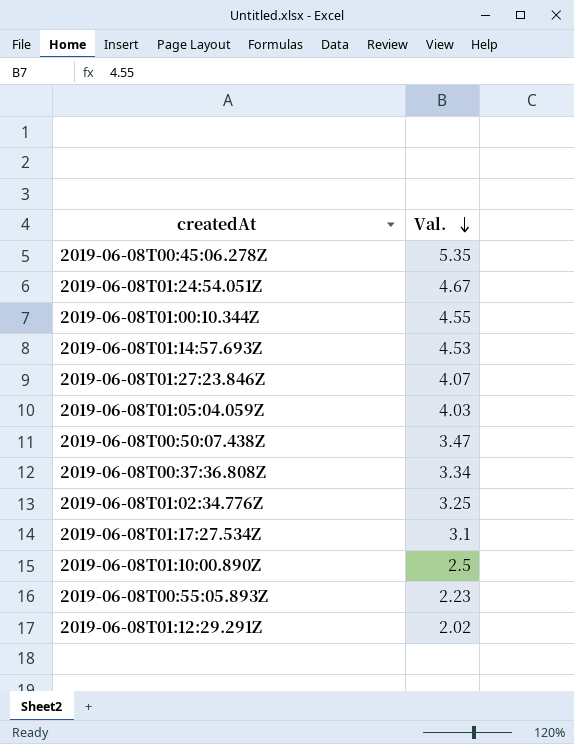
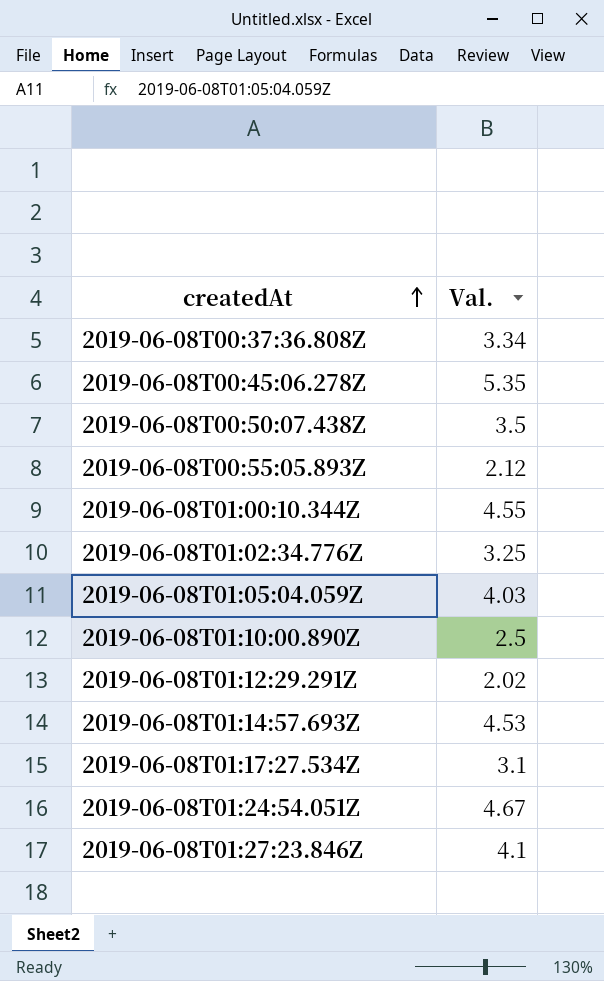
row order: Val. descending -> createdAt ascending
2019-06-08T00:50:07.438Z | Val.: 3.47 -> 3.5
2019-06-08T00:55:05.893Z | Val.: 2.23 -> 2.12
2019-06-08T01:27:23.846Z | Val.: 4.07 -> 4.1

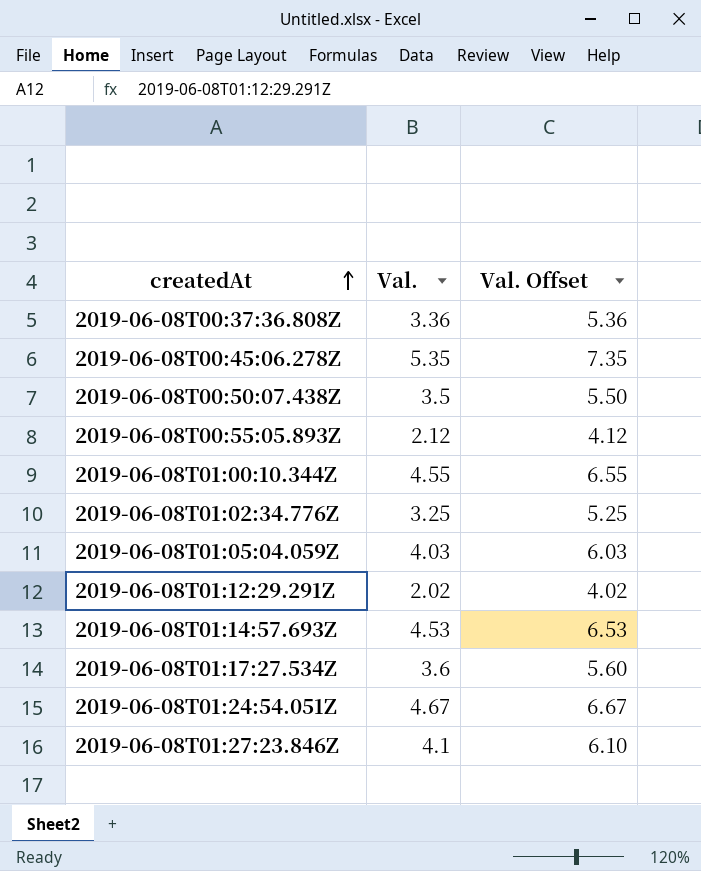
column Val. Offset | formula: none -> [Val.] + 2
row 2019-06-08T01:10:00.890Z: 2.5 -> none
2019-06-08T00:37:36.808Z | Val.: 3.34 -> 3.36
2019-06-08T01:17:27.534Z | Val.: 3.1 -> 3.6

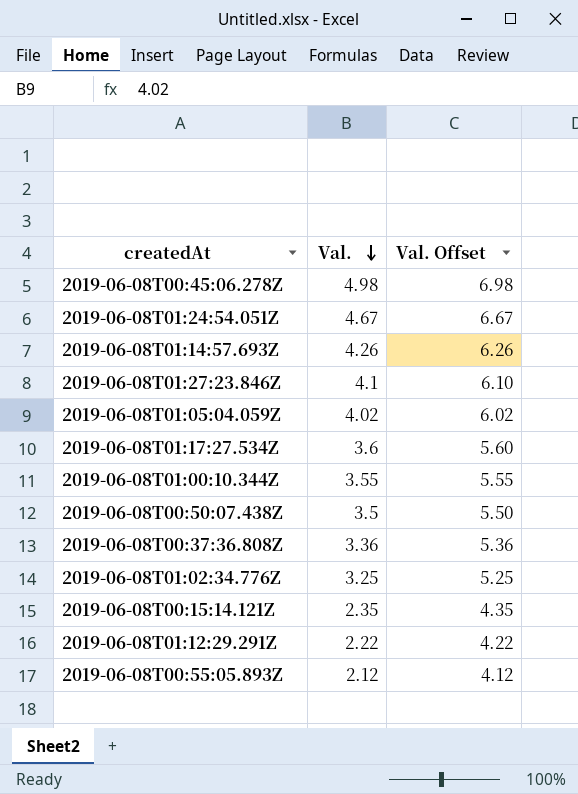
row order: createdAt ascending -> Val. descending
2019-06-08T00:45:06.278Z | Val.: 5.35 -> 4.98
2019-06-08T00:45:06.278Z | Val. Offset: 7.35 -> 6.98
2019-06-08T01:14:57.693Z | Val.: 4.53 -> 4.26
2019-06-08T01:14:57.693Z | Val. Offset: 6.53 -> 6.26
2019-06-08T01:05:04.059Z | Val.: 4.03 -> 4.02
2019-06-08T01:05:04.059Z | Val. Offset: 6.03 -> 6.02
2019-06-08T01:00:10.344Z | Val.: 4.55 -> 3.55
2019-06-08T01:00:10.344Z | Val. Offset: 6.55 -> 5.55
row 2019-06-08T00:15:14.121Z: none -> 2.35 | 4.35
2019-06-08T01:12:29.291Z | Val.: 2.02 -> 2.22
2019-06-08T01:12:29.291Z | Val. Offset: 4.02 -> 4.22

